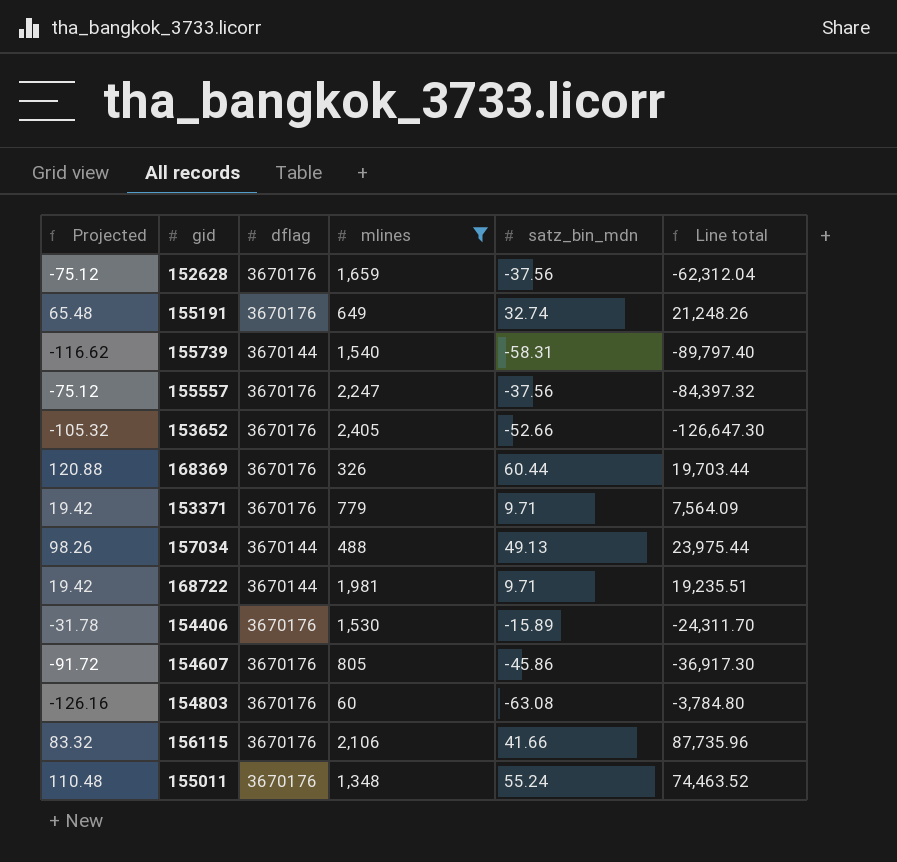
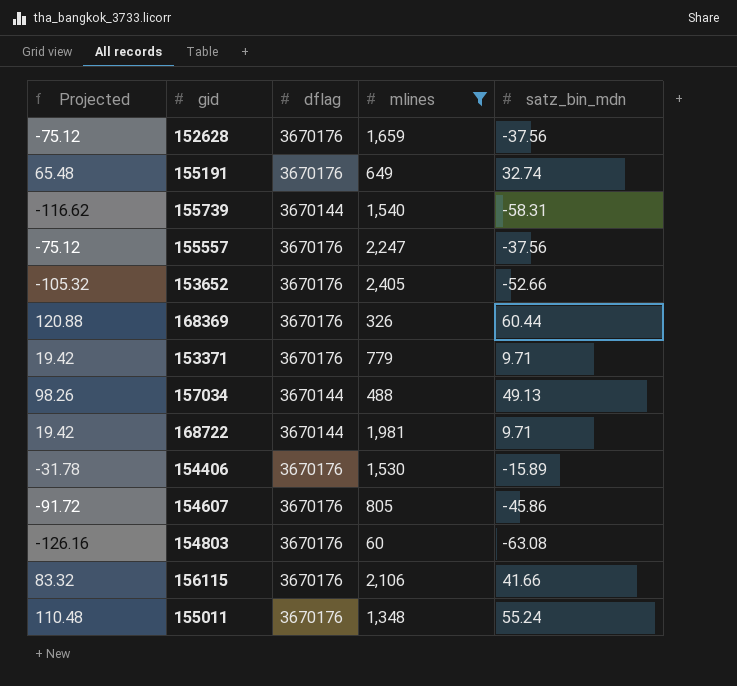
column Line total | formula: [mlines] * [satz_bin_mdn] -> none

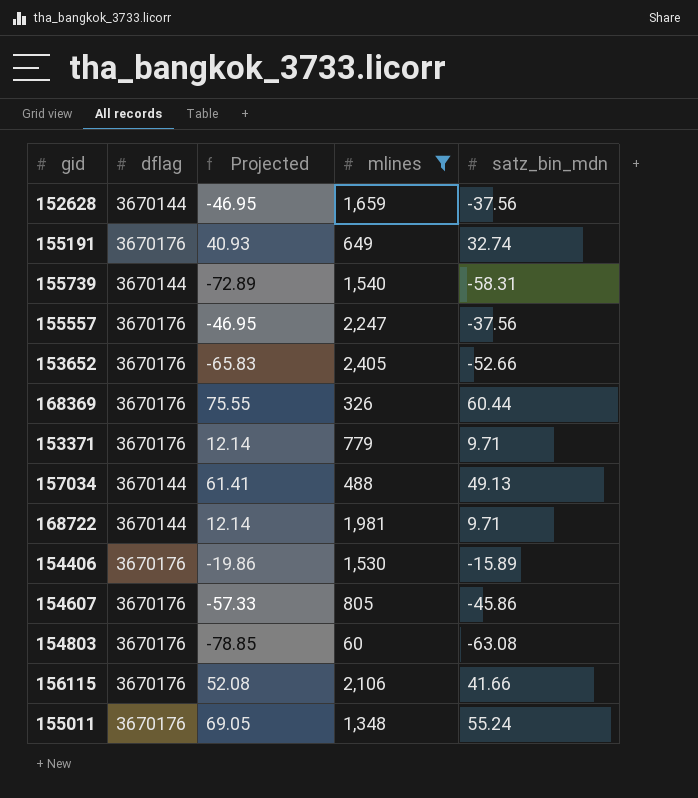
column Projected | formula: [satz_bin_mdn] * 2 -> [satz_bin_mdn] * 1.25
column Projected | position: 1 -> 3
152628 | dflag: 3670176 -> 3670144

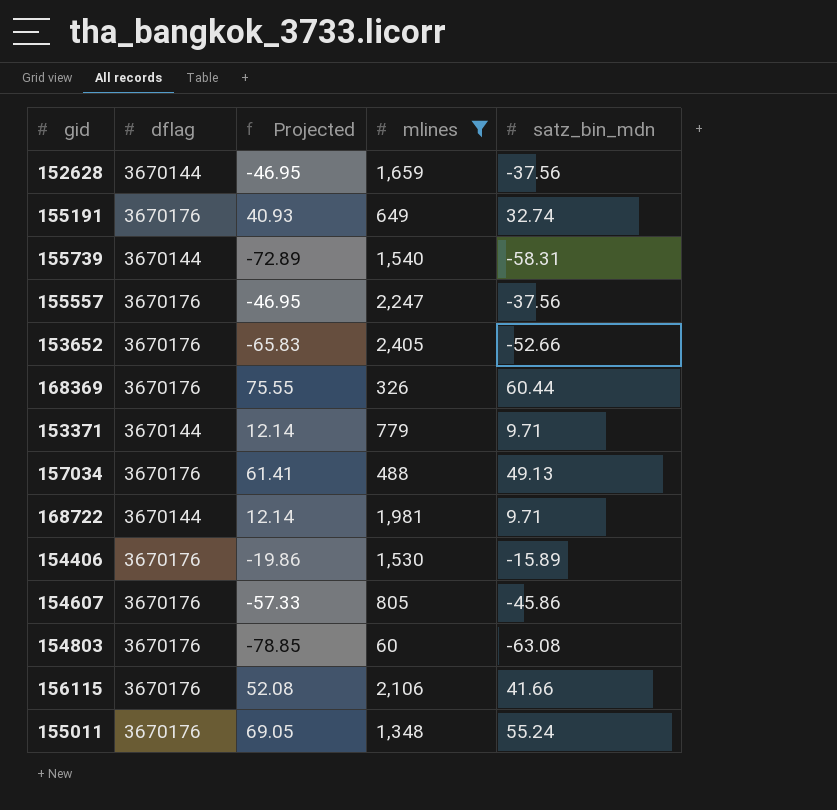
153371 | dflag: 3670176 -> 3670144
157034 | dflag: 3670144 -> 3670176

